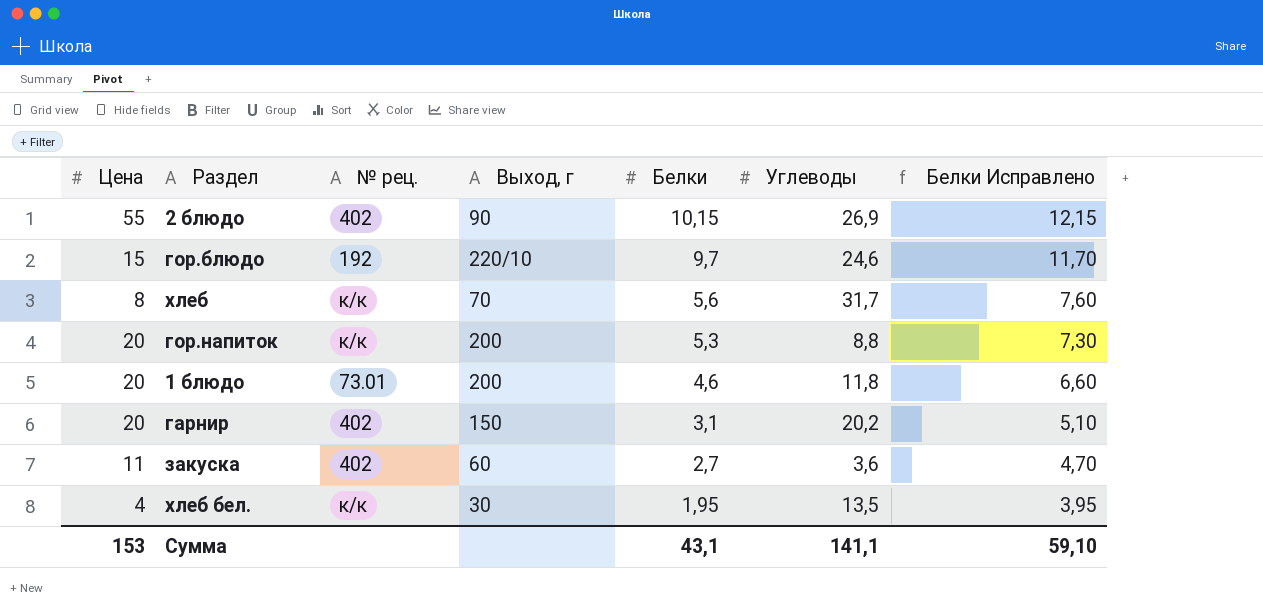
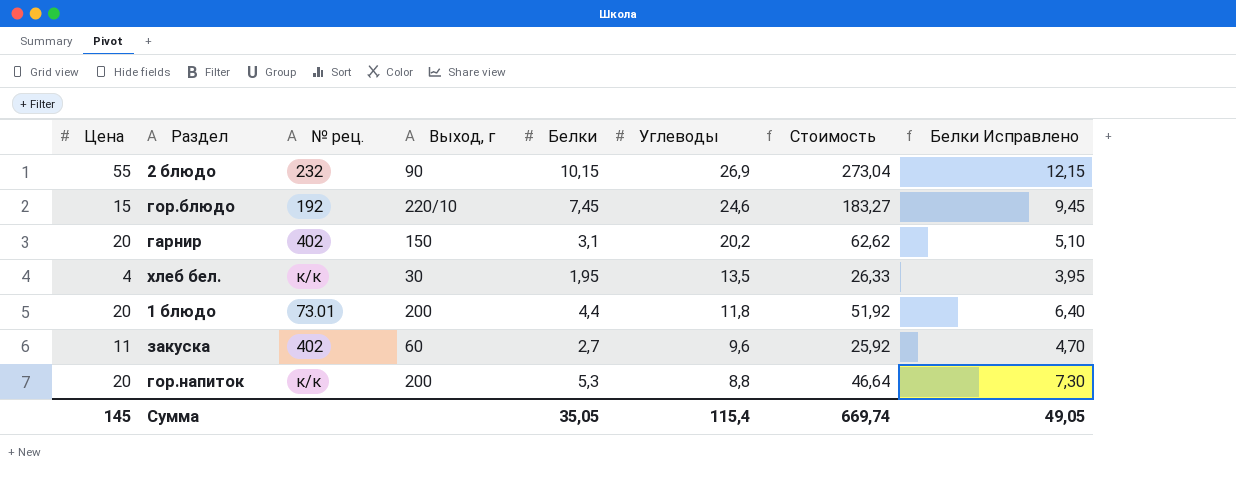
row order: Белки descending -> Углеводы descending
column Стоимость | formula: none -> [Белки] * [Углеводы]
row хлеб: 8 | к/к | 70 | 5,6 | 31,7 | 7,60 -> none
2 блюдо | № рец.: 402 -> 232
гор.блюдо | Белки: 9,7 -> 7,45
гор.блюдо | Белки Исправлено: 11,70 -> 9,45
1 блюдо | Белки: 4,6 -> 4,4
1 блюдо | Белки Исправлено: 6,60 -> 6,40
закуска | Углеводы: 3,6 -> 9,6
Сумма | Цена: 153 -> 145
Сумма | Белки: 43,1 -> 35,05
Сумма | Углеводы: 141,1 -> 115,4
Сумма | Белки Исправлено: 59,10 -> 49,05

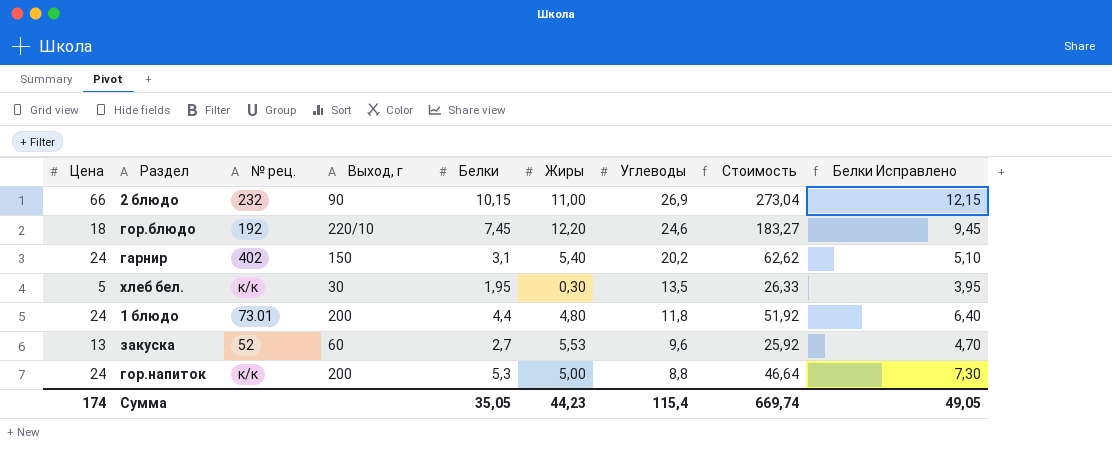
column Жиры | position: none -> 6
2 блюдо | Цена: 55 -> 66
гор.блюдо | Цена: 15 -> 18
гарнир | Цена: 20 -> 24
хлеб бел. | Цена: 4 -> 5
1 блюдо | Цена: 20 -> 24
закуска | Цена: 11 -> 13
закуска | № рец.: 402 -> 52
гор.напиток | Цена: 20 -> 24
Сумма | Цена: 145 -> 174

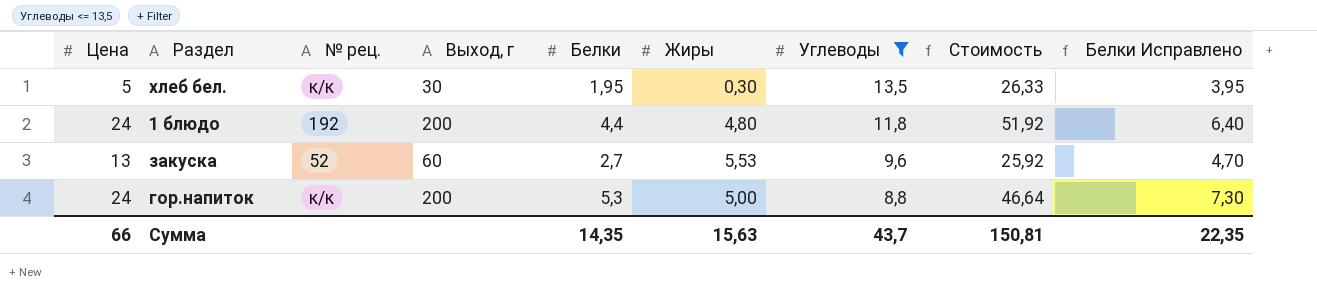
filter: none -> Углеводы <= 13,5
1 блюдо | № рец.: 73.01 -> 192
Сумма | Цена: 174 -> 66
Сумма | Белки: 35,05 -> 14,35
Сумма | Жиры: 44,23 -> 15,63
Сумма | Углеводы: 115,4 -> 43,7
Сумма | Стоимость: 669,74 -> 150,81
Сумма | Белки Исправлено: 49,05 -> 22,35

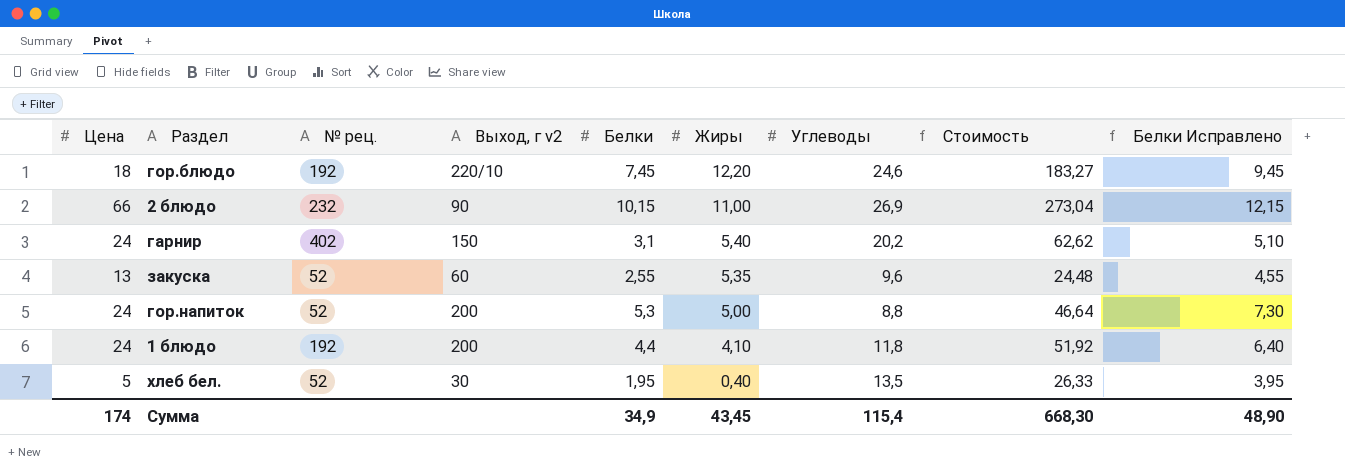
filter: Углеводы <= 13,5 -> none
row order: Углеводы descending -> Жиры descending
column name: Выход, г -> Выход, г v2
закуска | Белки: 2,7 -> 2,55
закуска | Жиры: 5,53 -> 5,35
закуска | Стоимость: 25,92 -> 24,48
закуска | Белки Исправлено: 4,70 -> 4,55
гор.напиток | № рец.: к/к -> 52
1 блюдо | Жиры: 4,80 -> 4,10
хлеб бел. | № рец.: к/к -> 52
хлеб бел. | Жиры: 0,30 -> 0,40
Сумма | Цена: 66 -> 174
Сумма | Белки: 14,35 -> 34,9
Сумма | Жиры: 15,63 -> 43,45
Сумма | Углеводы: 43,7 -> 115,4
Сумма | Стоимость: 150,81 -> 668,30
Сумма | Белки Исправлено: 22,35 -> 48,90

